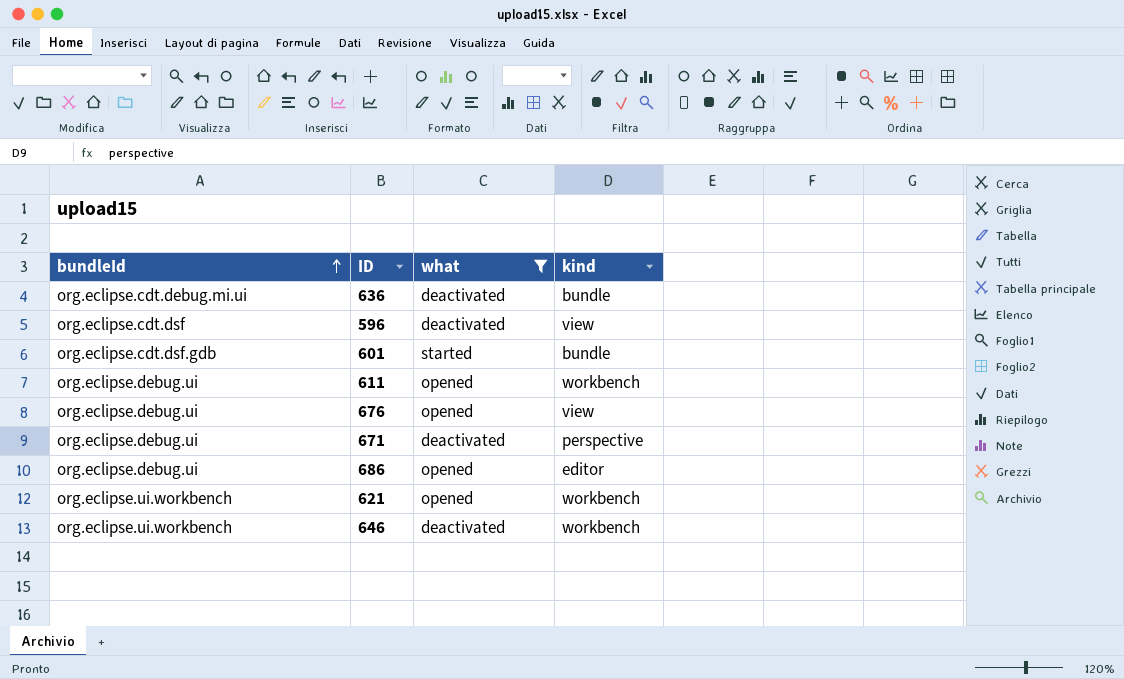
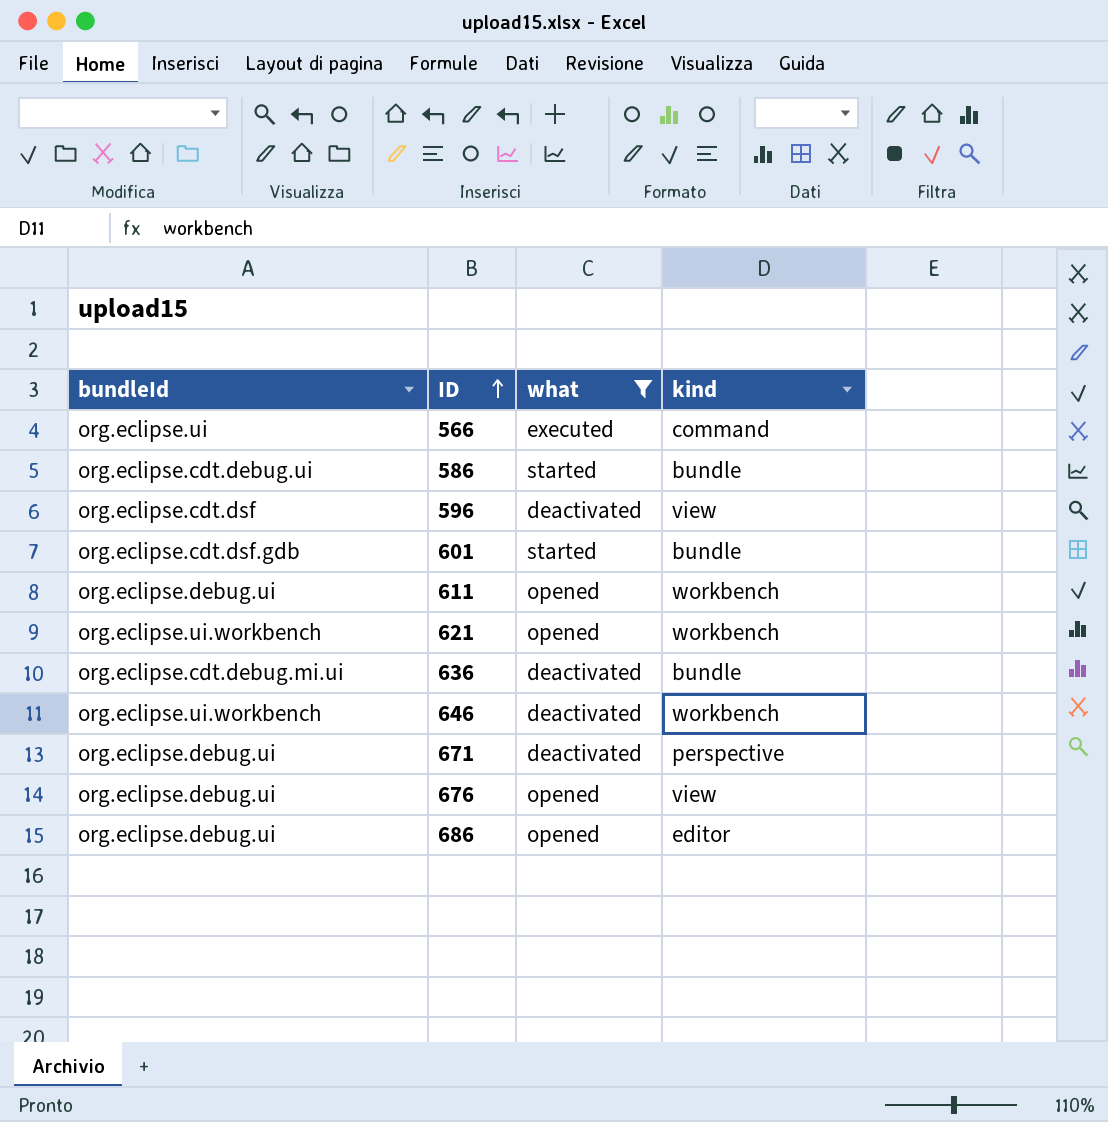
row order: bundleId ascending -> ID ascending
row 566: none -> org.eclipse.ui | executed | command
row 586: none -> org.eclipse.cdt.debug.ui | started | bundle

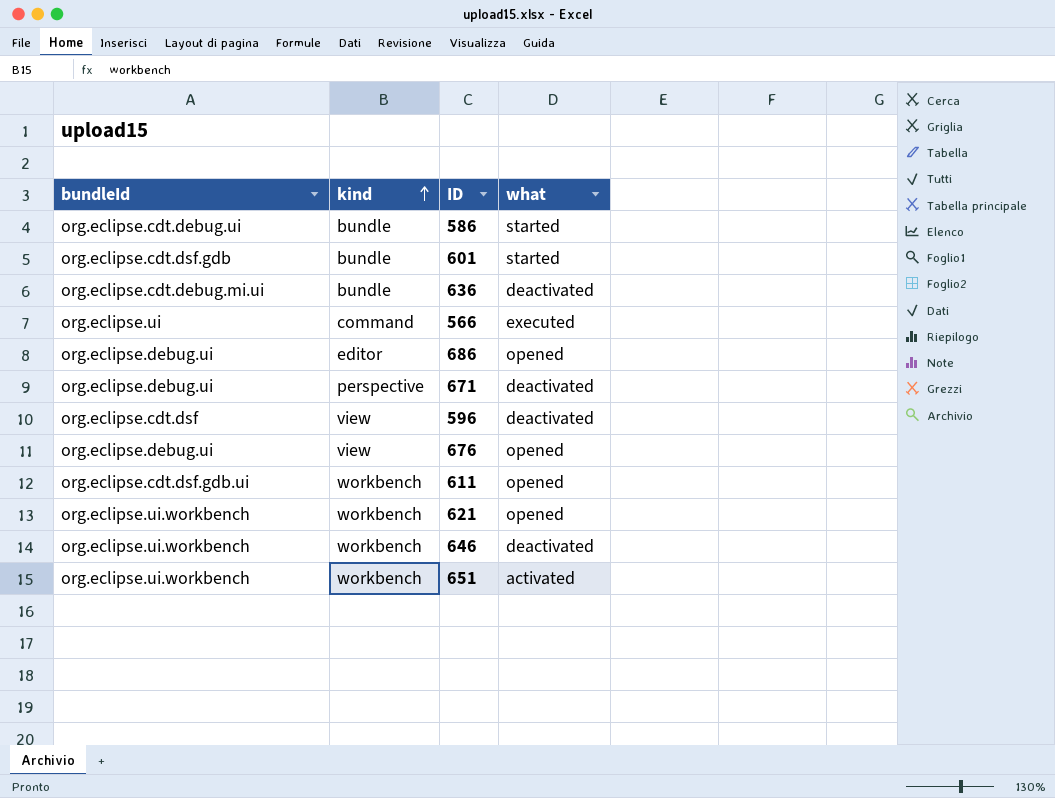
filter: what != activated -> none
row order: ID ascending -> kind ascending
column kind | position: 4 -> 2
611 | bundleId: org.eclipse.debug.ui -> org.eclipse.cdt.dsf.gdb.ui

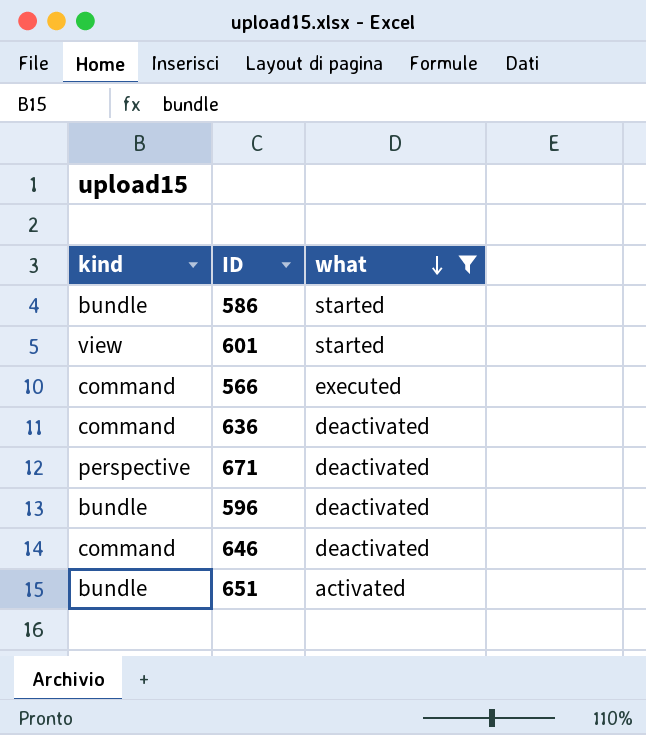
filter: none -> what != opened
row order: kind ascending -> what descending
column bundleId | position: 1 -> none
601 | kind: bundle -> view
636 | kind: bundle -> command
596 | kind: view -> bundle
646 | kind: workbench -> command
651 | kind: workbench -> bundle

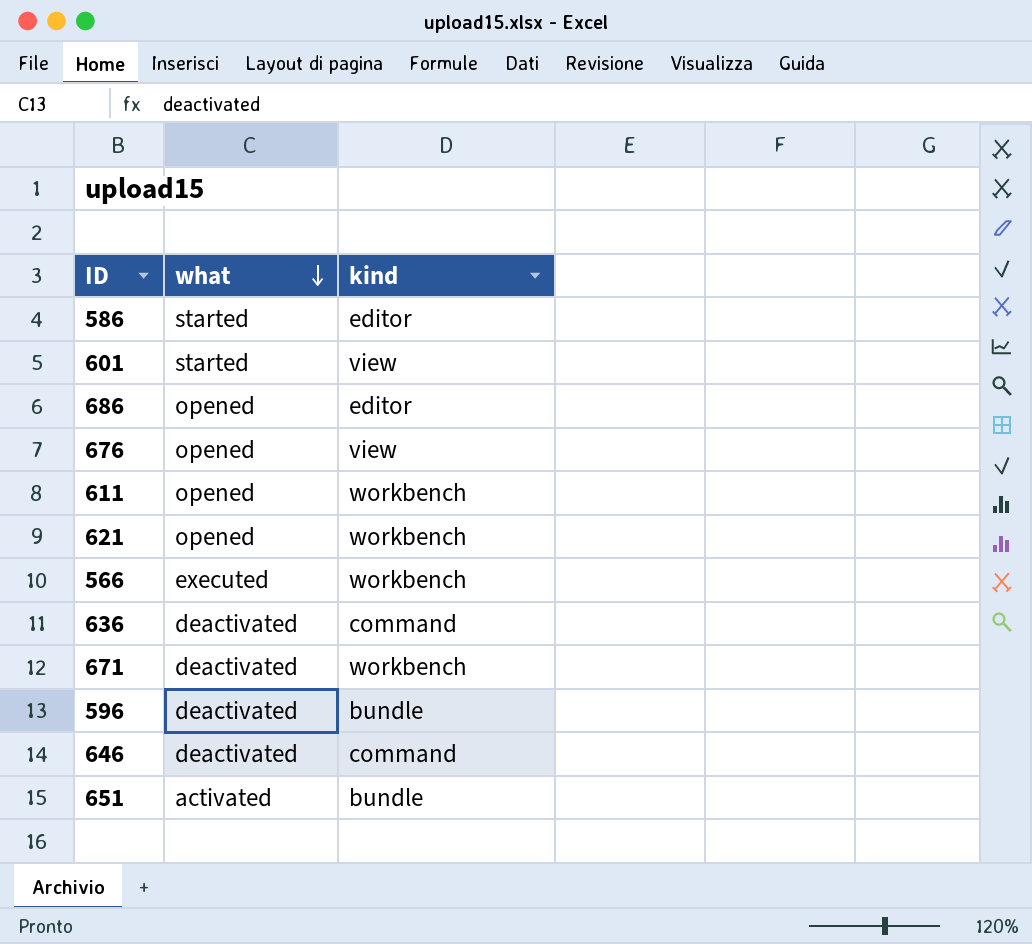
filter: what != opened -> none
column kind | position: 1 -> 3
586 | kind: bundle -> editor
566 | kind: command -> workbench
671 | kind: perspective -> workbench

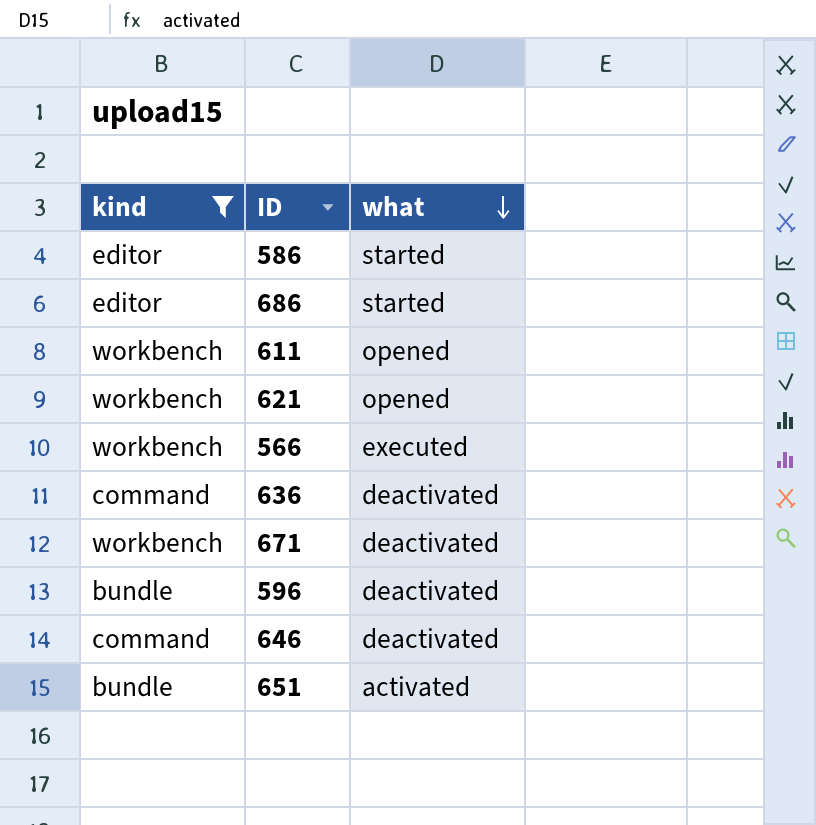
filter: none -> kind != view
column kind | position: 3 -> 1
686 | what: opened -> started

